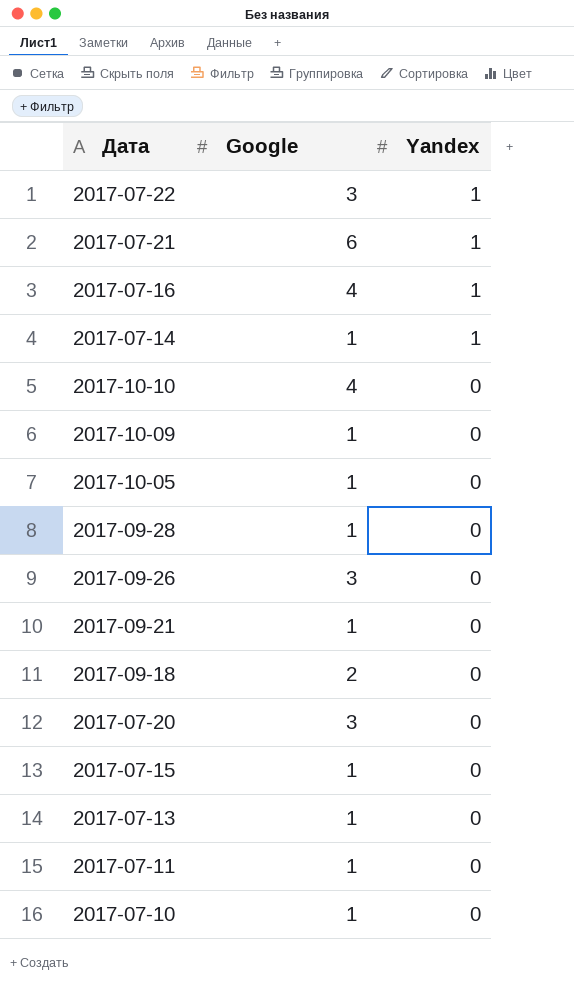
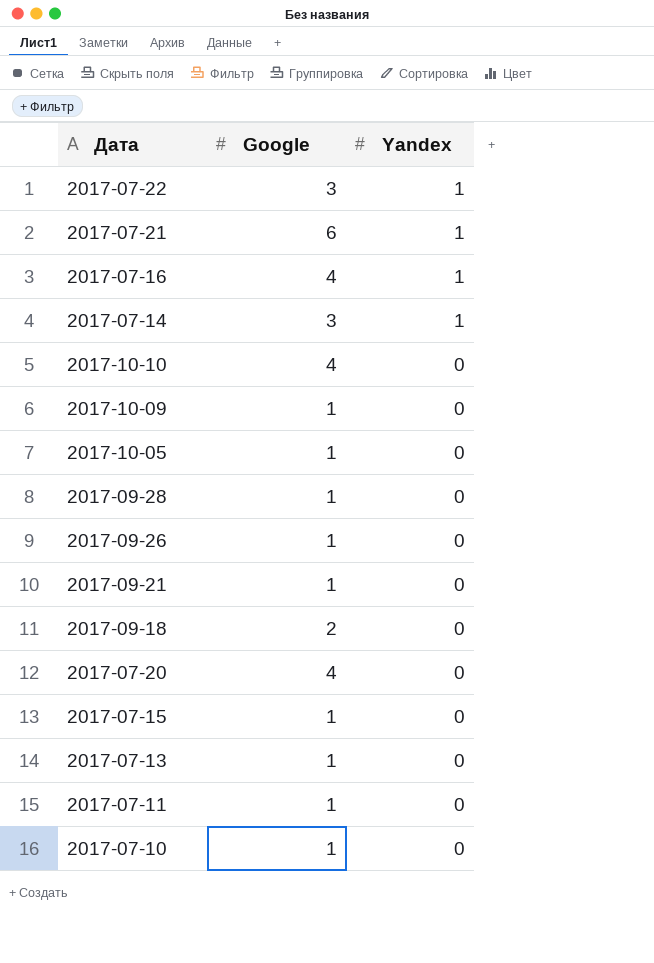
2017-07-14 | Google: 1 -> 3
2017-09-26 | Google: 3 -> 1
2017-07-20 | Google: 3 -> 4

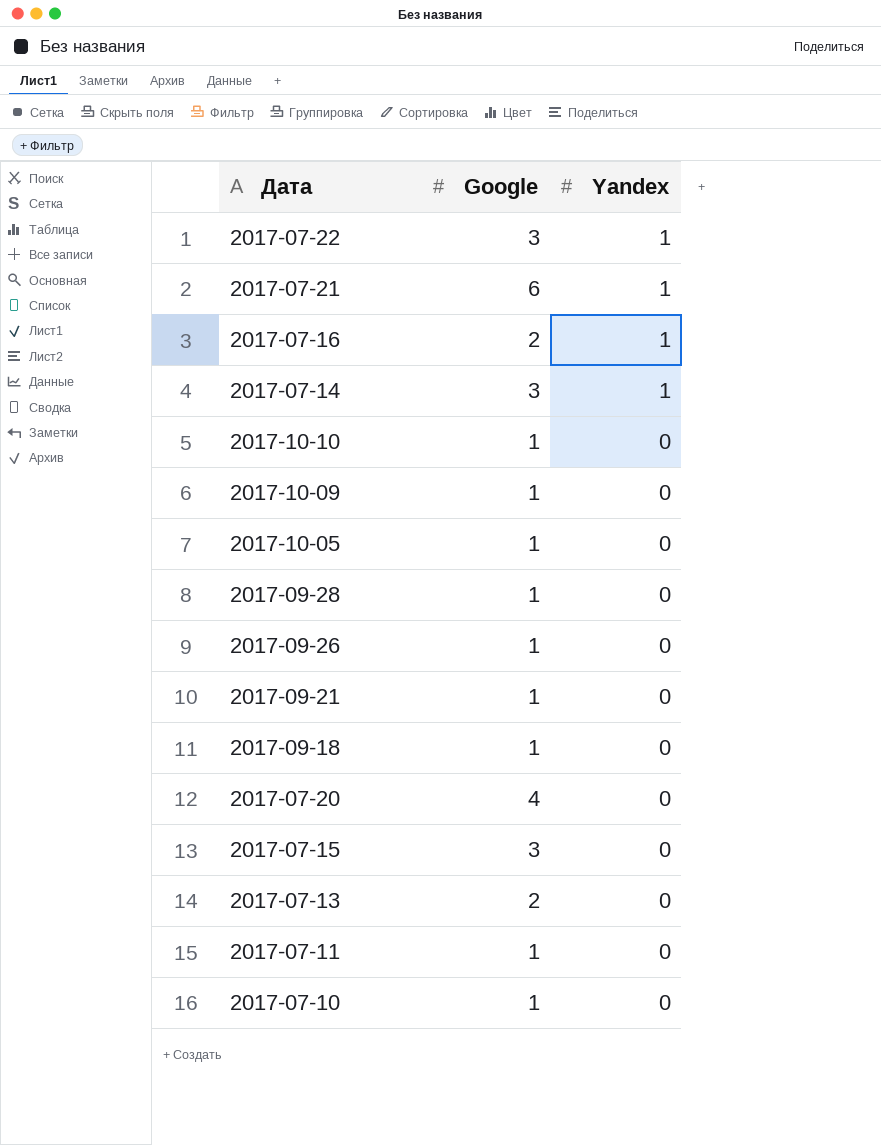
2017-07-16 | Google: 4 -> 2
2017-10-10 | Google: 4 -> 1
2017-09-18 | Google: 2 -> 1
2017-07-15 | Google: 1 -> 3
2017-07-13 | Google: 1 -> 2

